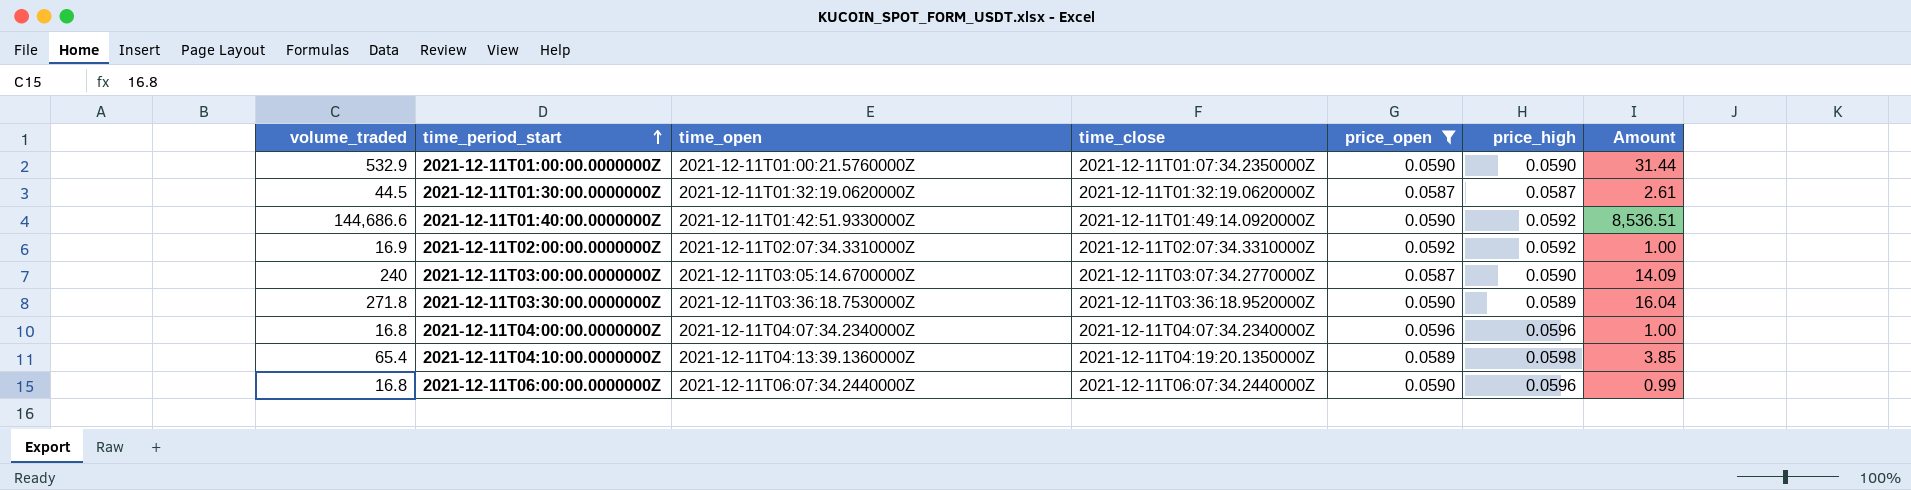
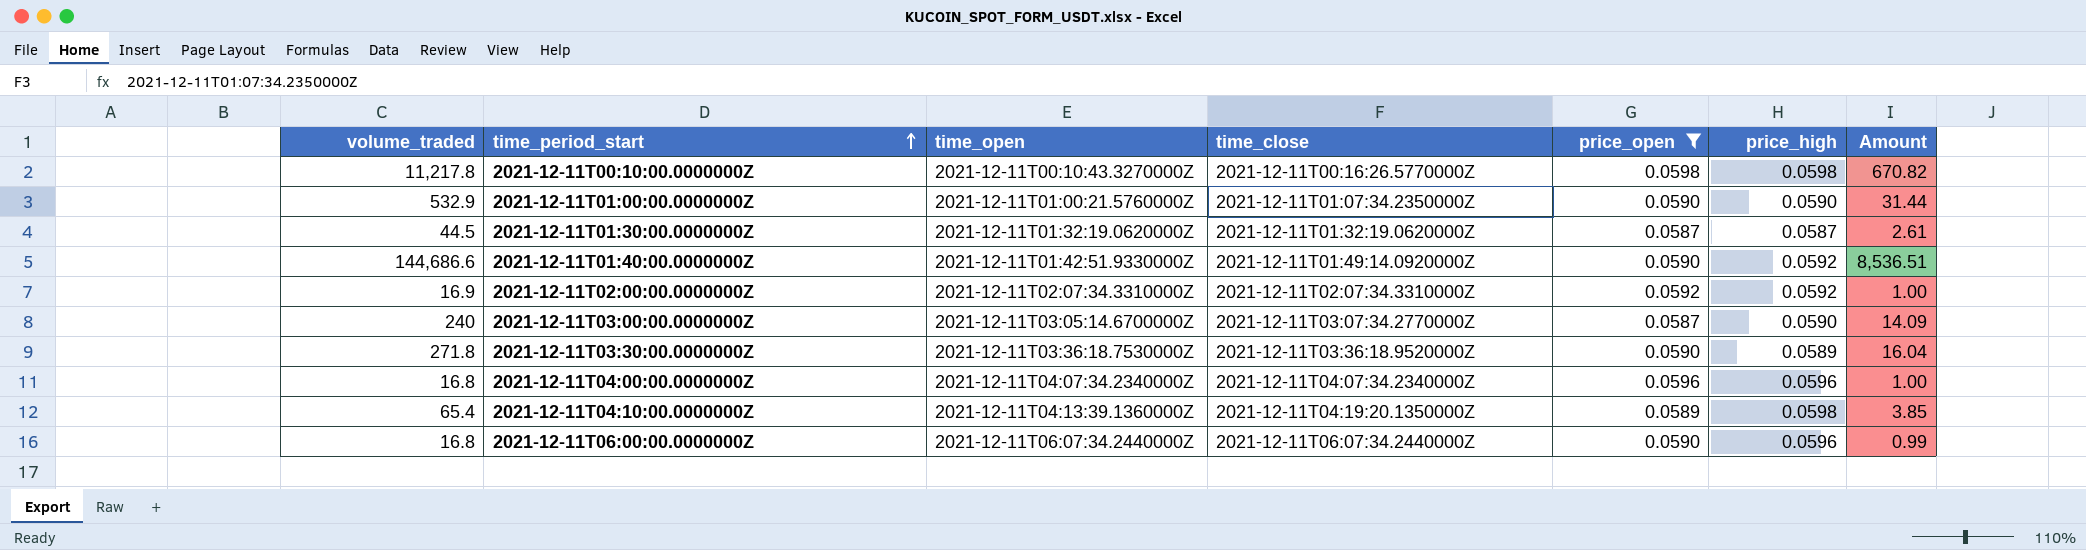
row 2021-12-11T00:10:00.0000000Z: none -> 11,217.8 | 2021-12-11T00:10:43.3270000Z | 2021-12-11T00:16:26.5770000Z | 0.0598 | 0.0598 | 670.82

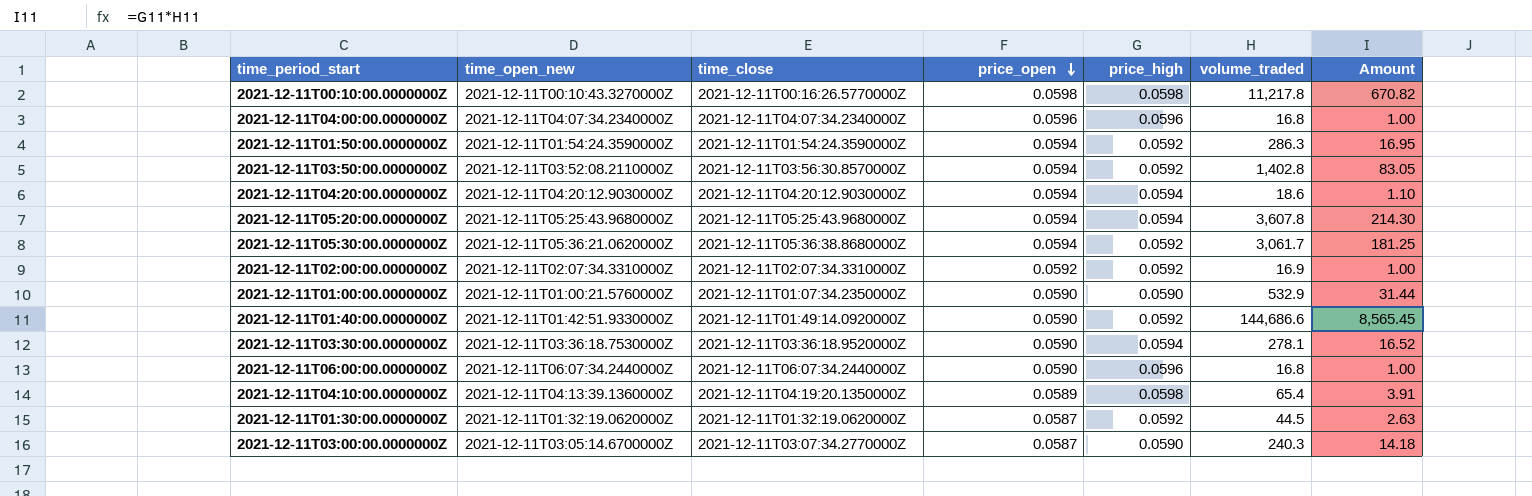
filter: price_open != 0.0594 -> none
row order: time_period_start ascending -> price_open descending
column name: time_open -> time_open_new
column volume_traded | position: 1 -> 6
column Amount | formula: [volume_traded] * [price_open] -> [price_high] * [volume_traded]
2021-12-11T03:30:00.0000000Z | price_high: 0.0589 -> 0.0594
2021-12-11T03:30:00.0000000Z | volume_traded: 271.8 -> 278.1
2021-12-11T01:30:00.0000000Z | price_high: 0.0587 -> 0.0592
2021-12-11T03:00:00.0000000Z | volume_traded: 240 -> 240.3

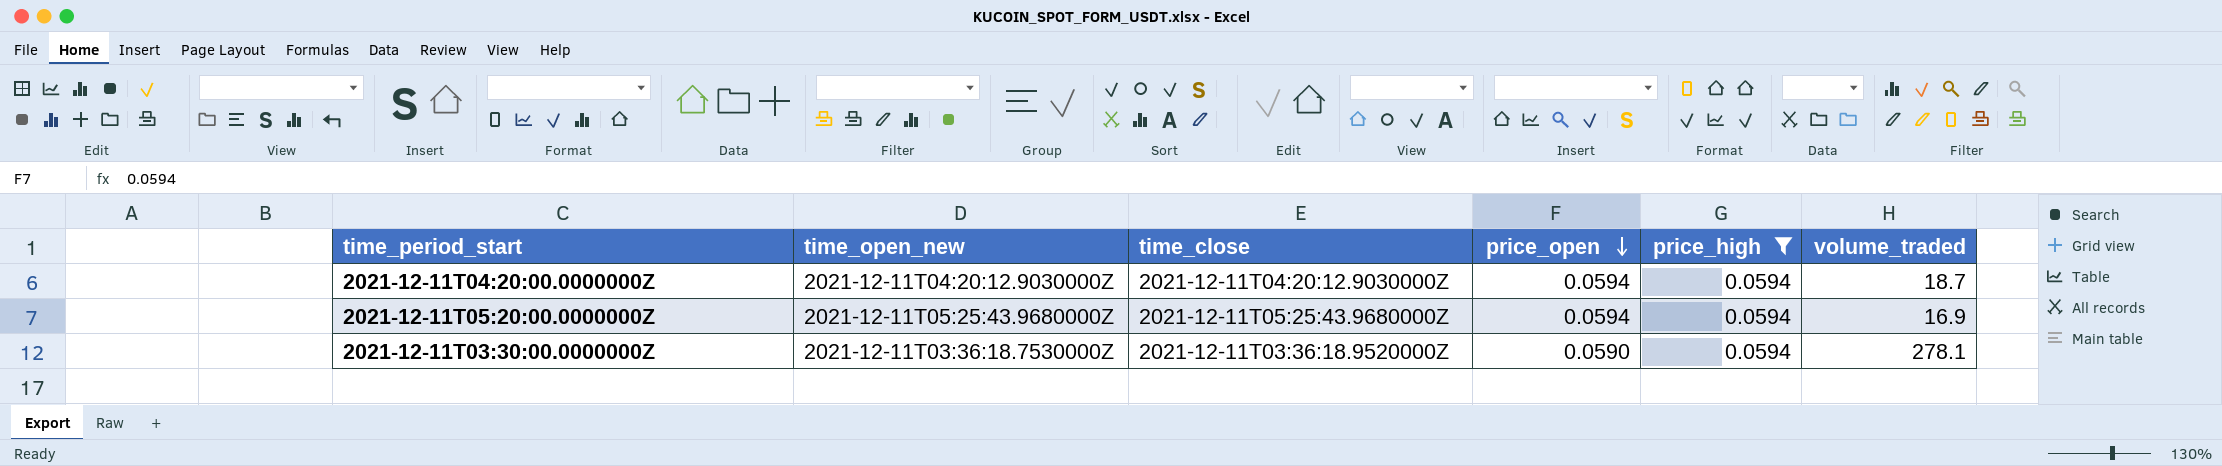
filter: none -> price_high = 0.0594
column Amount | formula: [price_high] * [volume_traded] -> none
2021-12-11T04:20:00.0000000Z | volume_traded: 18.6 -> 18.7
2021-12-11T05:20:00.0000000Z | volume_traded: 3,607.8 -> 16.9

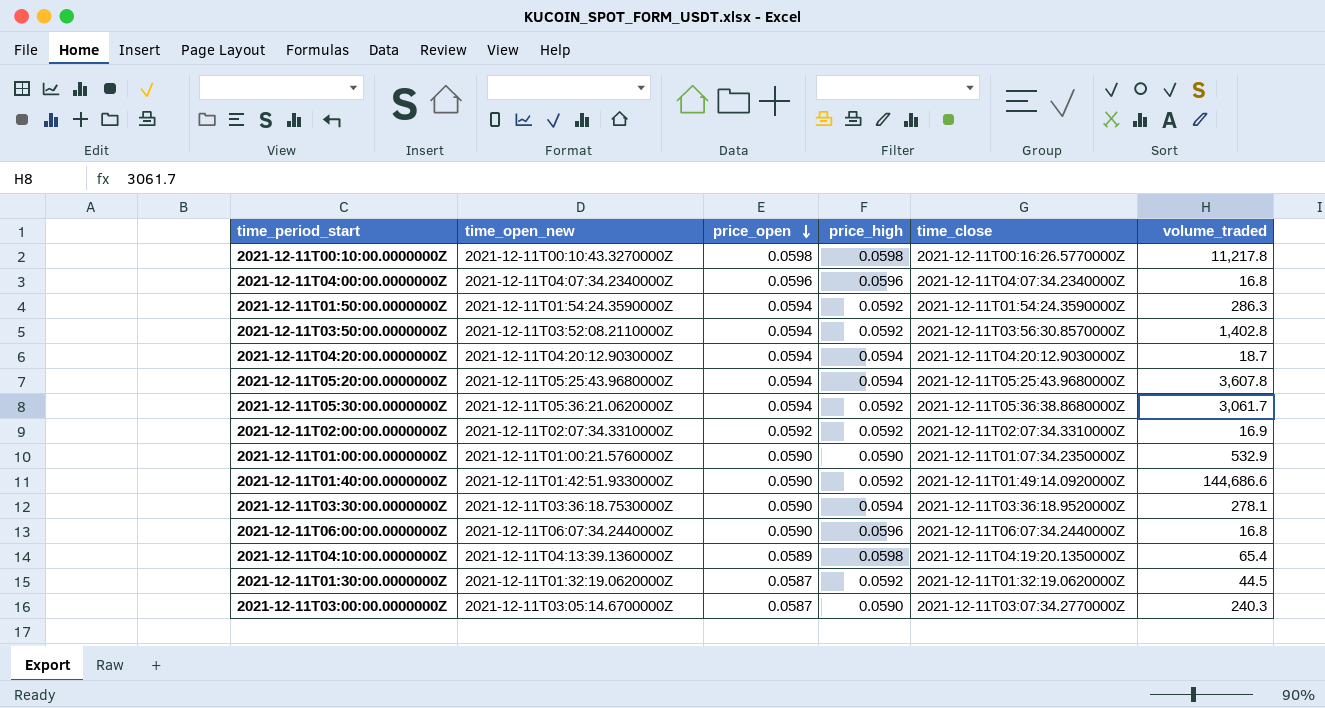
filter: price_high = 0.0594 -> none
column time_close | position: 3 -> 5
2021-12-11T05:20:00.0000000Z | volume_traded: 16.9 -> 3,607.8

